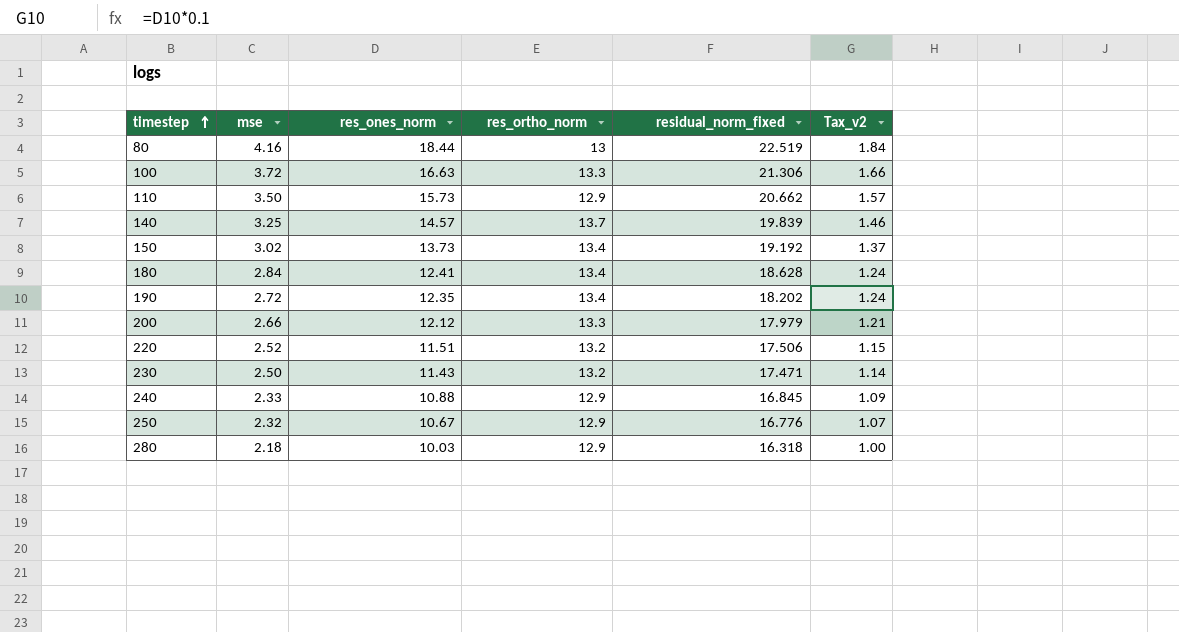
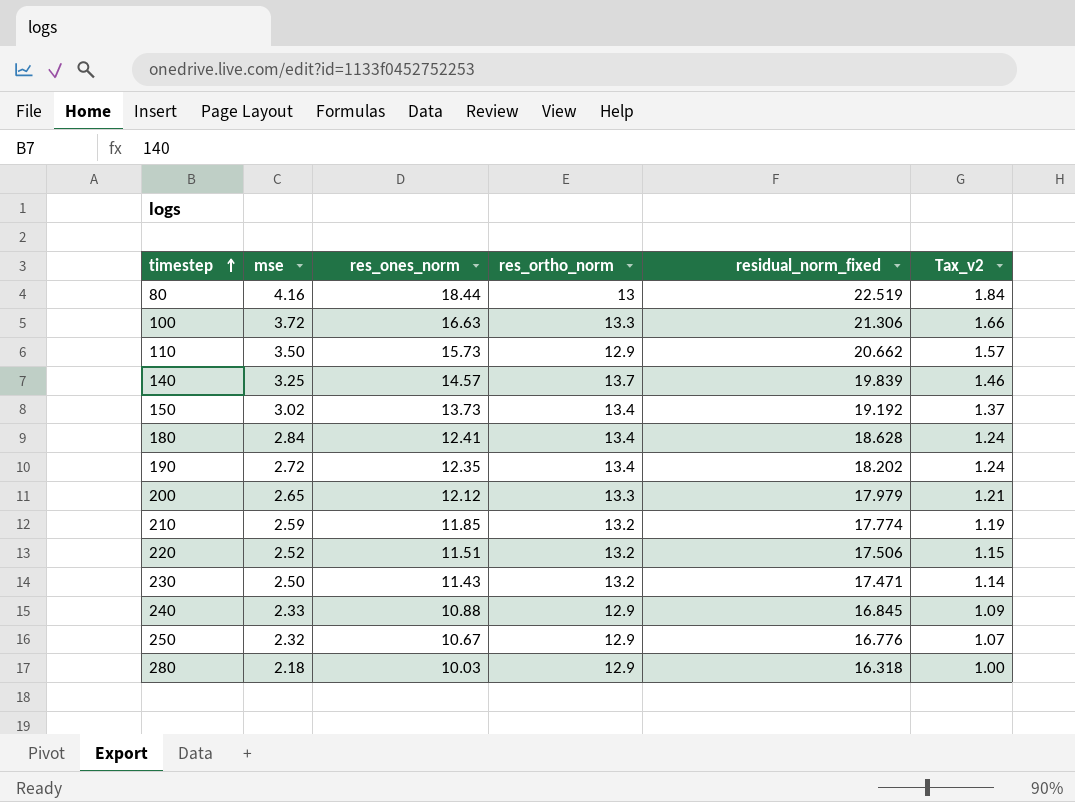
200 | mse: 2.66 -> 2.65
row 210: none -> 2.59 | 11.85 | 13.2 | 17.774 | 1.19

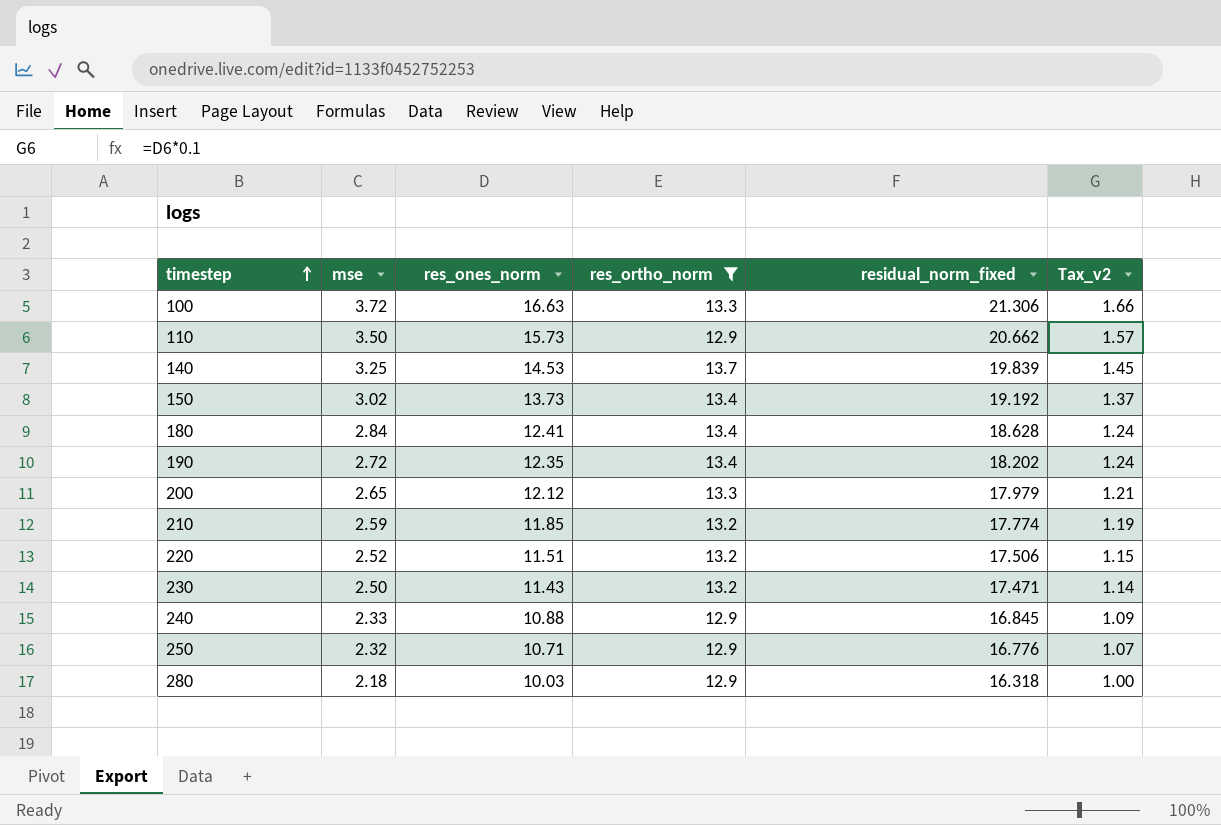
filter: none -> res_ortho_norm != 13
140 | res_ones_norm: 14.57 -> 14.53
140 | Tax_v2: 1.46 -> 1.45
250 | res_ones_norm: 10.67 -> 10.71

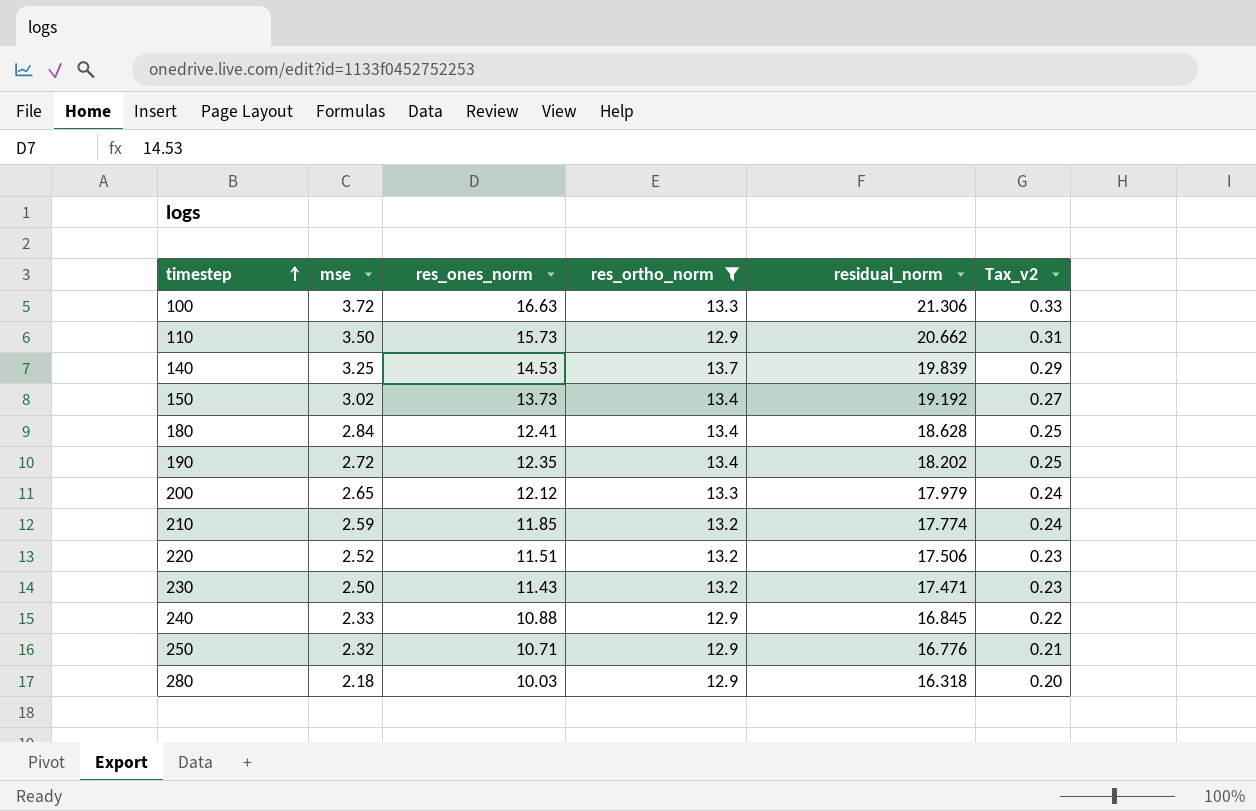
column name: residual_norm_fixed -> residual_norm
column Tax_v2 | formula: [res_ones_norm] * 0.1 -> [res_ones_norm] * 0.02

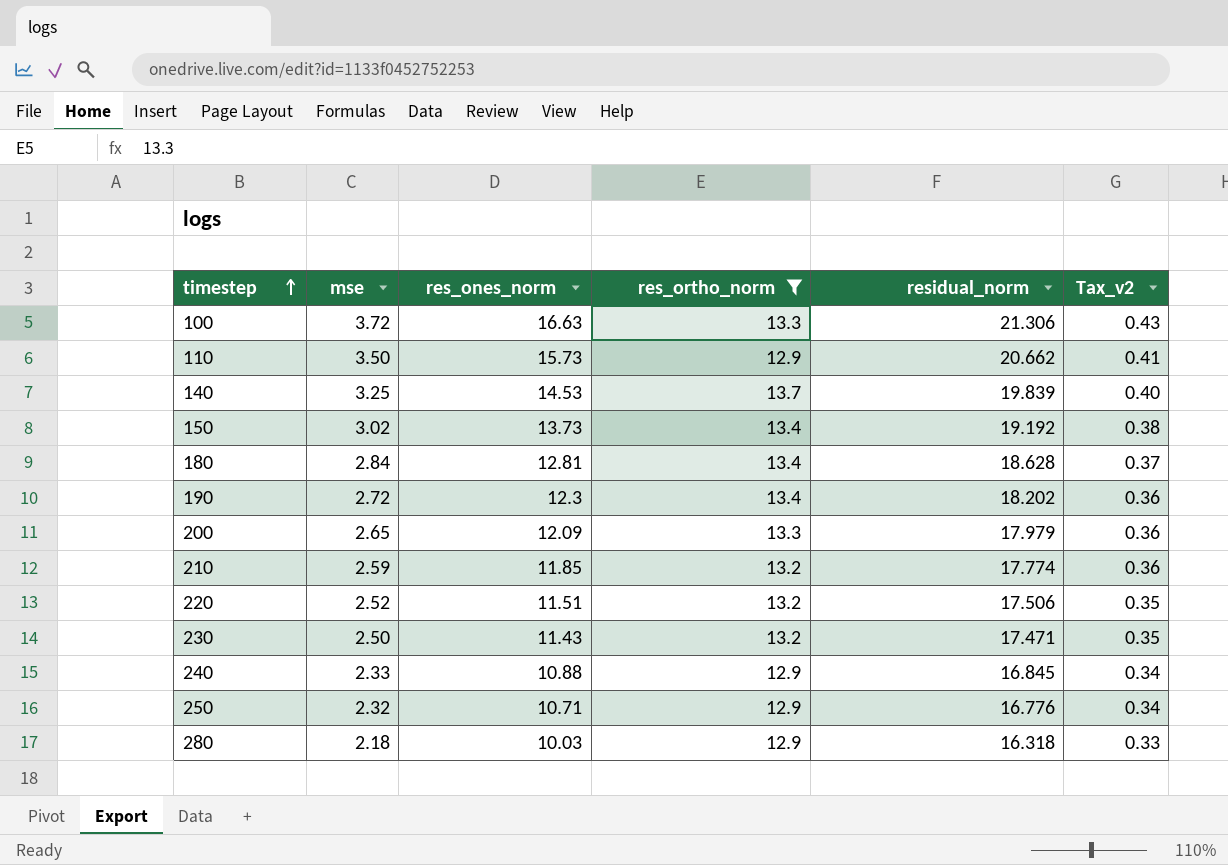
column Tax_v2 | formula: [res_ones_norm] * 0.02 -> [residual_norm] * 0.02
180 | res_ones_norm: 12.41 -> 12.81
190 | res_ones_norm: 12.35 -> 12.3
200 | res_ones_norm: 12.12 -> 12.09

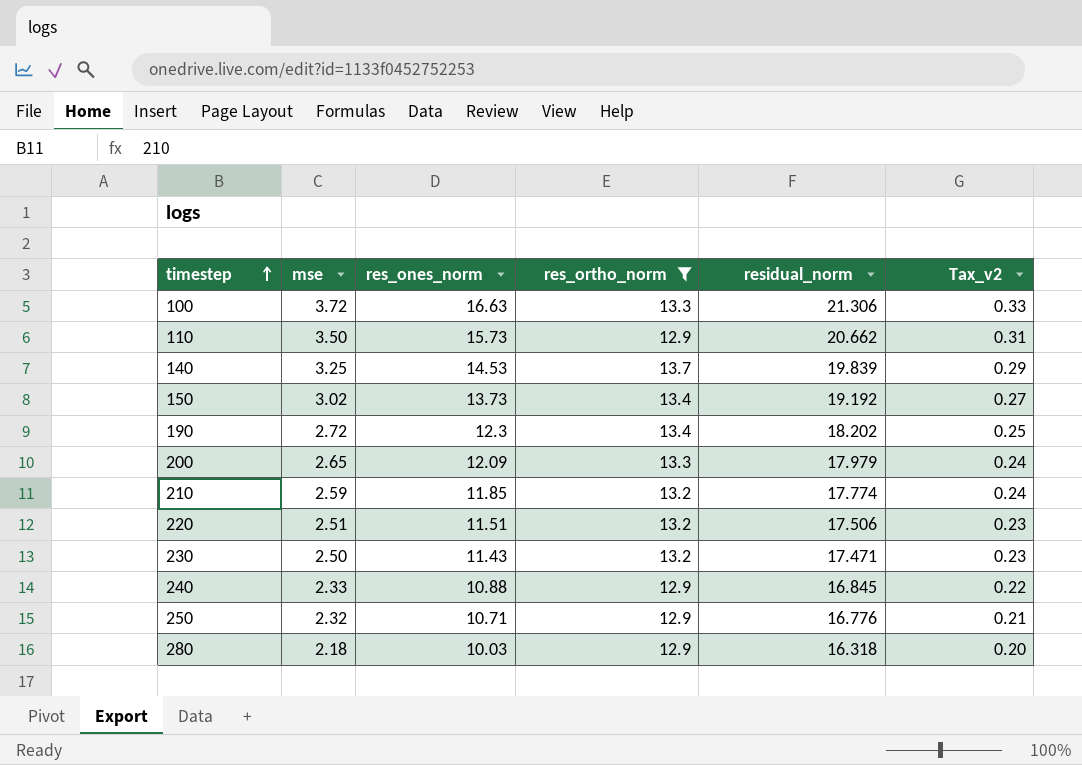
column Tax_v2 | formula: [residual_norm] * 0.02 -> [res_ones_norm] * 0.02
row 180: 2.84 | 12.81 | 13.4 | 18.628 | 0.37 -> none
220 | mse: 2.52 -> 2.51

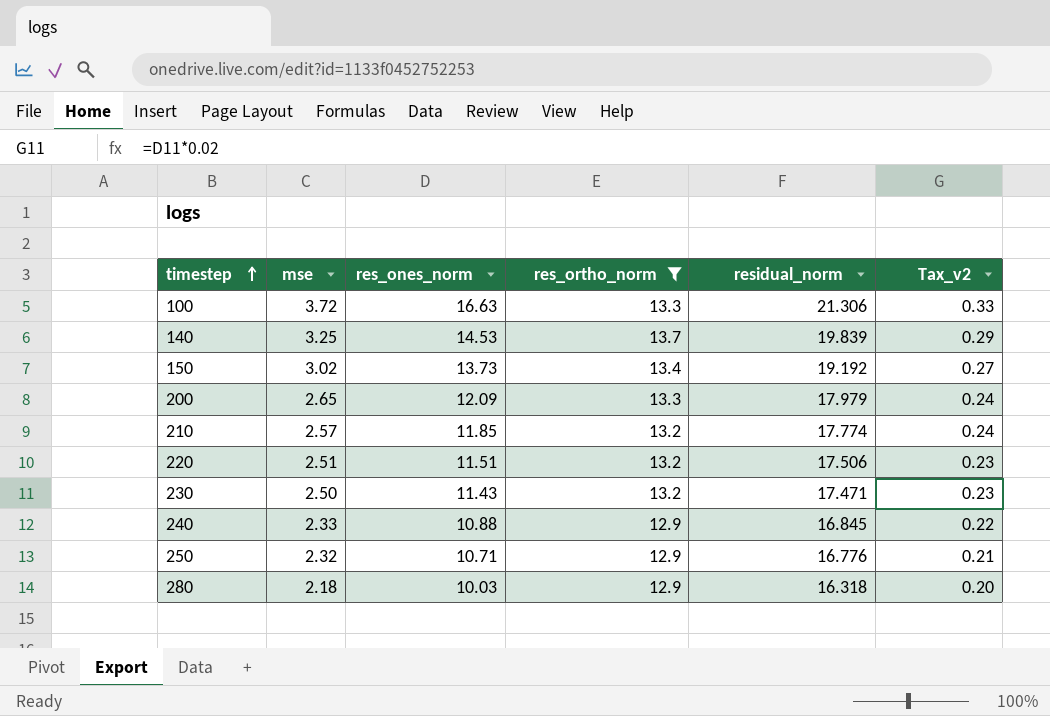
row 110: 3.50 | 15.73 | 12.9 | 20.662 | 0.31 -> none
row 190: 2.72 | 12.3 | 13.4 | 18.202 | 0.25 -> none
210 | mse: 2.59 -> 2.57

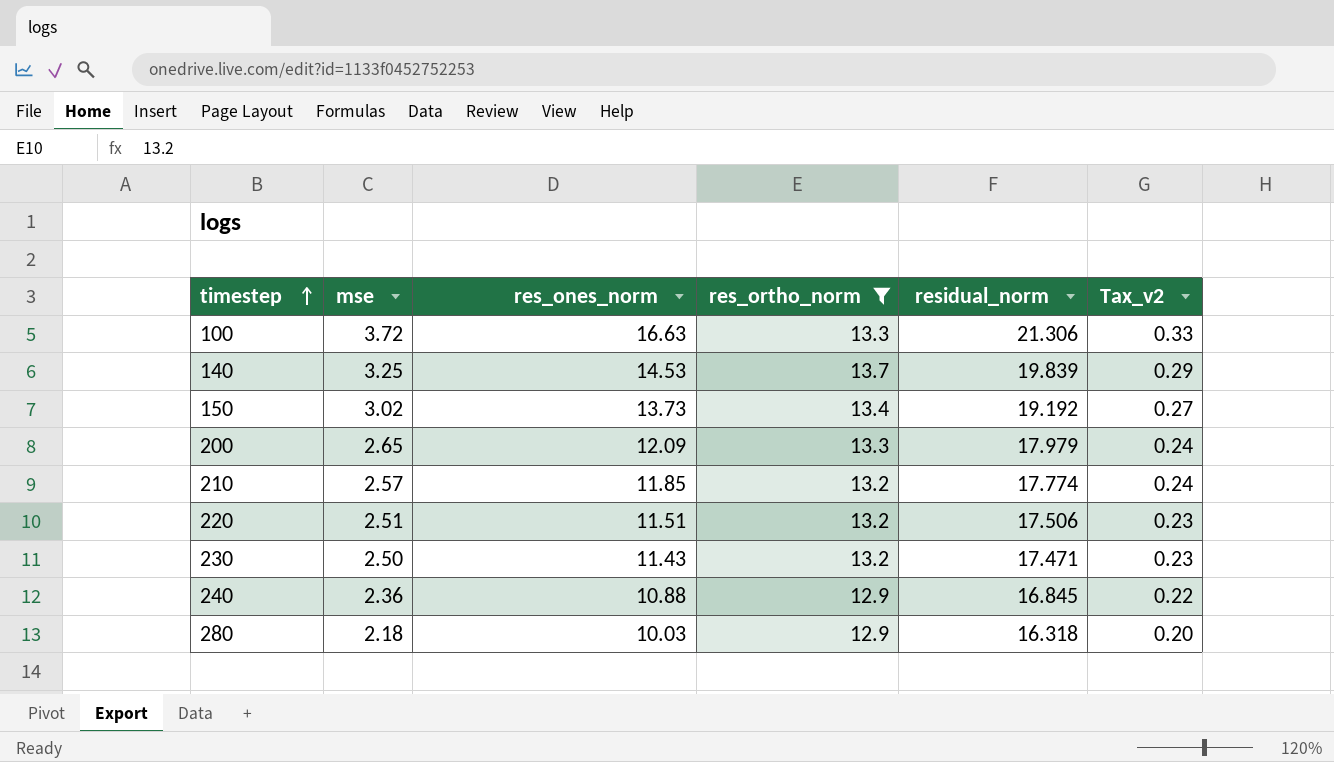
row 250: 2.32 | 10.71 | 12.9 | 16.776 | 0.21 -> none
240 | mse: 2.33 -> 2.36

